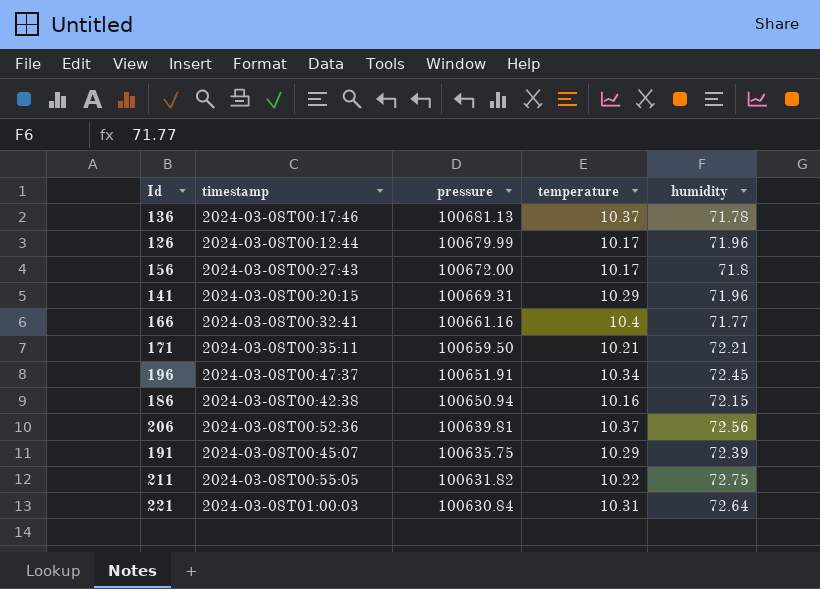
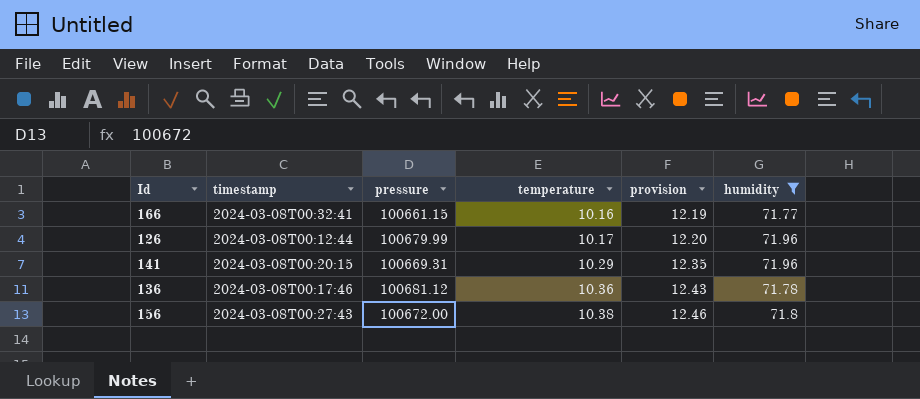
filter: none -> humidity <= 71.96
row order: pressure descending -> temperature ascending
column provision | formula: none -> [temperature] * 1.2
166 | pressure: 100661.16 -> 100661.15
166 | temperature: 10.4 -> 10.16
136 | pressure: 100681.13 -> 100681.12
136 | temperature: 10.37 -> 10.36
156 | temperature: 10.17 -> 10.38

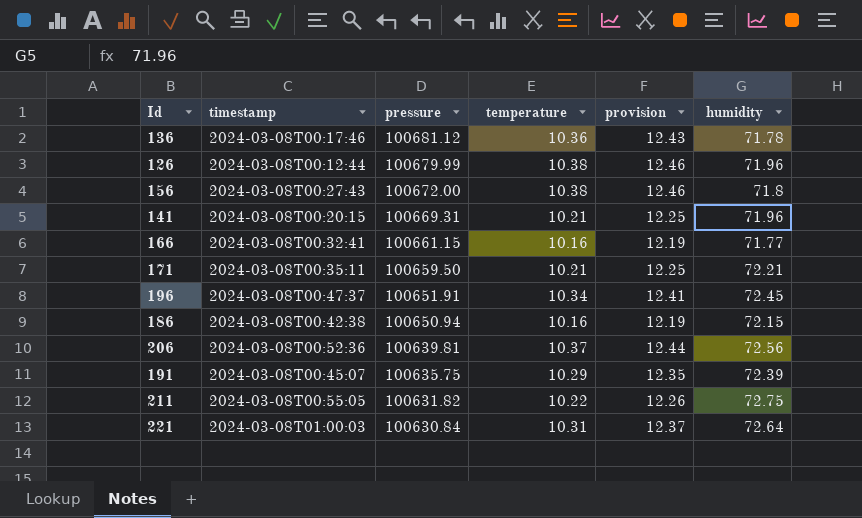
filter: humidity <= 71.96 -> none
row order: temperature ascending -> pressure descending
126 | temperature: 10.17 -> 10.38
126 | provision: 12.20 -> 12.46
141 | temperature: 10.29 -> 10.21
141 | provision: 12.35 -> 12.25

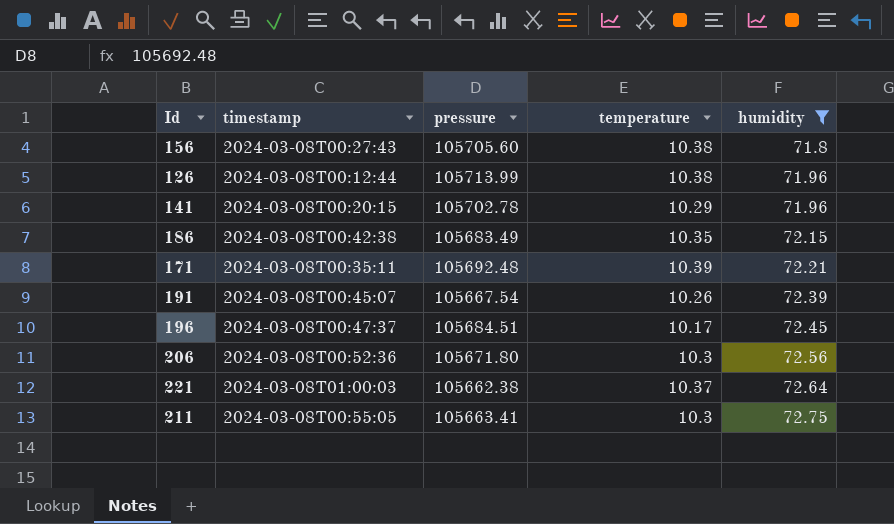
filter: none -> humidity >= 71.8
row order: pressure descending -> humidity ascending
column provision | formula: [temperature] * 1.2 -> none
156 | pressure: 100672.00 -> 105705.60
126 | pressure: 100679.99 -> 105713.99
141 | pressure: 100669.31 -> 105702.78
141 | temperature: 10.21 -> 10.29
186 | pressure: 100650.94 -> 105683.49
186 | temperature: 10.16 -> 10.35
171 | pressure: 100659.50 -> 105692.48
171 | temperature: 10.21 -> 10.39
191 | pressure: 100635.75 -> 105667.54
191 | temperature: 10.29 -> 10.26
196 | pressure: 100651.91 -> 105684.51
196 | temperature: 10.34 -> 10.17
206 | pressure: 100639.81 -> 105671.80
206 | temperature: 10.37 -> 10.3
221 | pressure: 100630.84 -> 105662.38
221 | temperature: 10.31 -> 10.37
211 | pressure: 100631.82 -> 105663.41
211 | temperature: 10.22 -> 10.3

